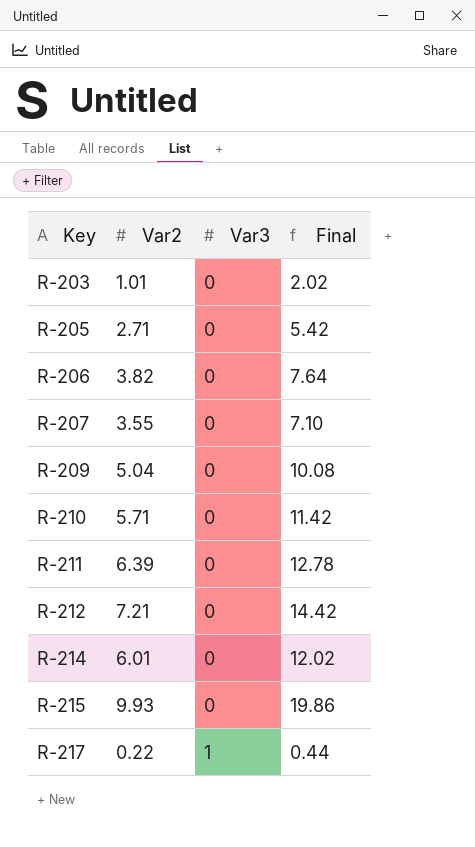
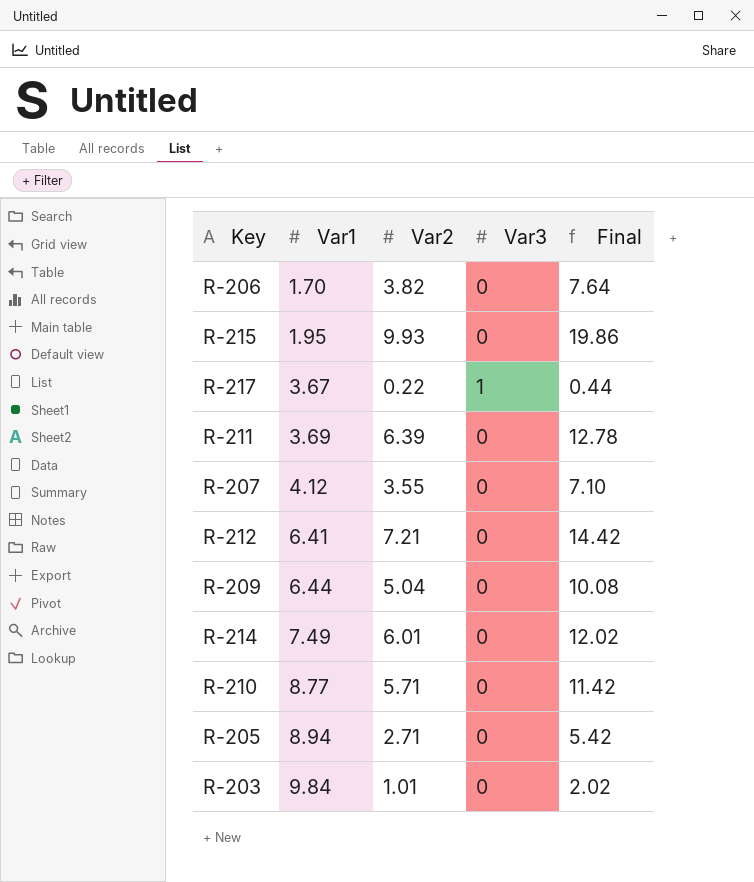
row order: Key ascending -> Var1 ascending
column Var1 | position: none -> 2

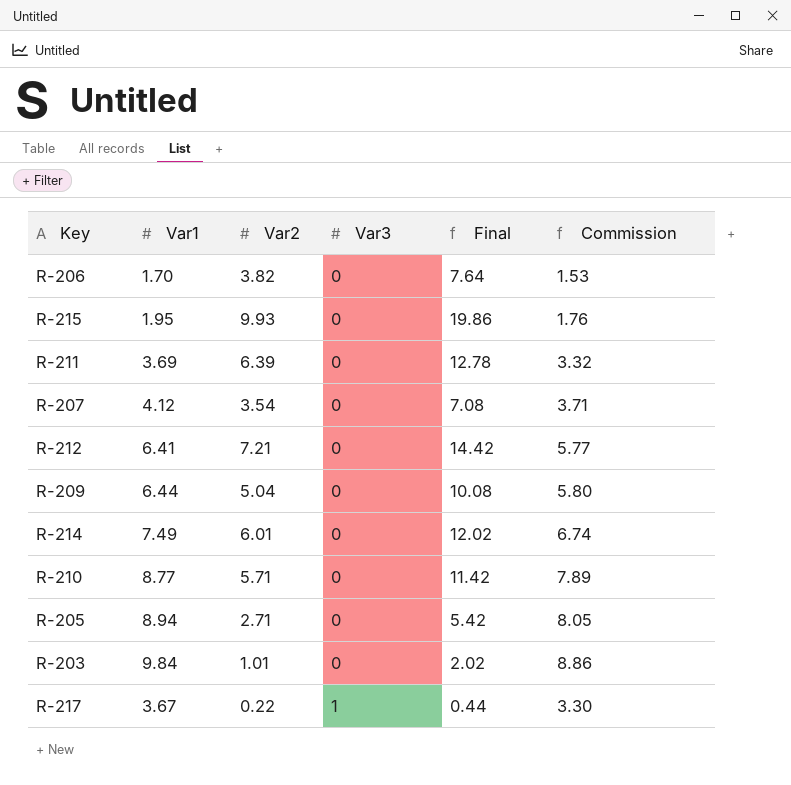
row order: Var1 ascending -> Var3 ascending
column Commission | formula: none -> [Var1] * 0.9
R-207 | Var2: 3.55 -> 3.54
R-207 | Final: 7.10 -> 7.08

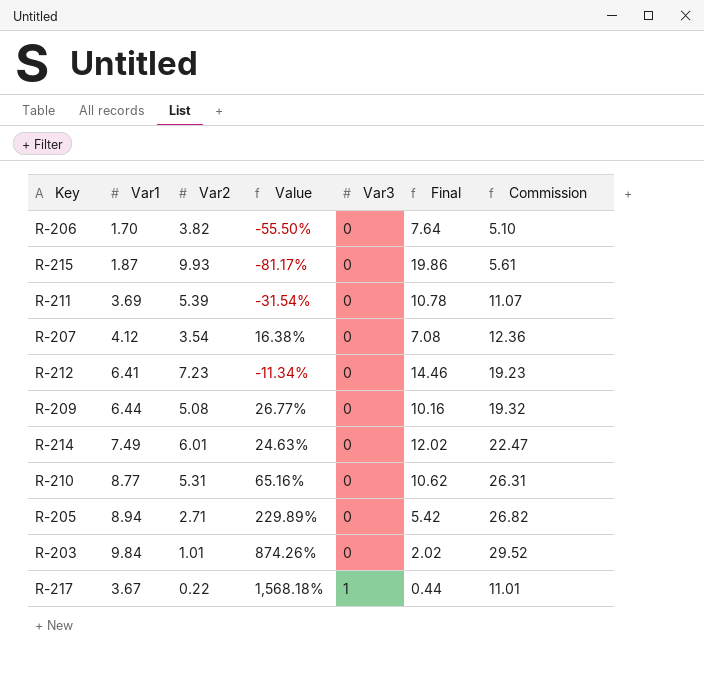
column Value | formula: none -> ([Var1] - [Var2]) / [Var2]
column Commission | formula: [Var1] * 0.9 -> [Var1] * 3
R-215 | Var1: 1.95 -> 1.87
R-211 | Var2: 6.39 -> 5.39
R-211 | Final: 12.78 -> 10.78
R-212 | Var2: 7.21 -> 7.23
R-212 | Final: 14.42 -> 14.46
R-209 | Var2: 5.04 -> 5.08
R-209 | Final: 10.08 -> 10.16
R-210 | Var2: 5.71 -> 5.31
R-210 | Final: 11.42 -> 10.62

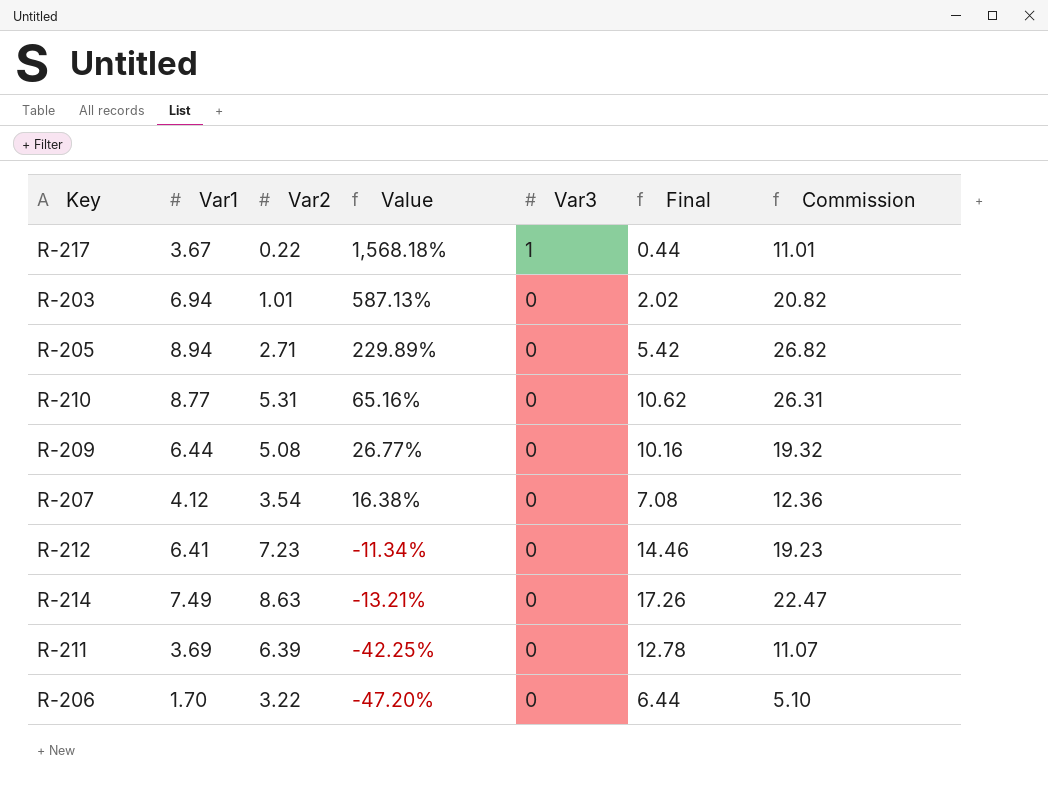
row order: Var3 ascending -> Value descending
row R-215: 1.87 | 9.93 | -81.17% | 0 | 19.86 | 5.61 -> none
R-203 | Var1: 9.84 -> 6.94
R-203 | Value: 874.26% -> 587.13%
R-203 | Commission: 29.52 -> 20.82
R-214 | Var2: 6.01 -> 8.63
R-214 | Value: 24.63% -> -13.21%
R-214 | Final: 12.02 -> 17.26
R-211 | Var2: 5.39 -> 6.39
R-211 | Value: -31.54% -> -42.25%
R-211 | Final: 10.78 -> 12.78
R-206 | Var2: 3.82 -> 3.22
R-206 | Value: -55.50% -> -47.20%
R-206 | Final: 7.64 -> 6.44

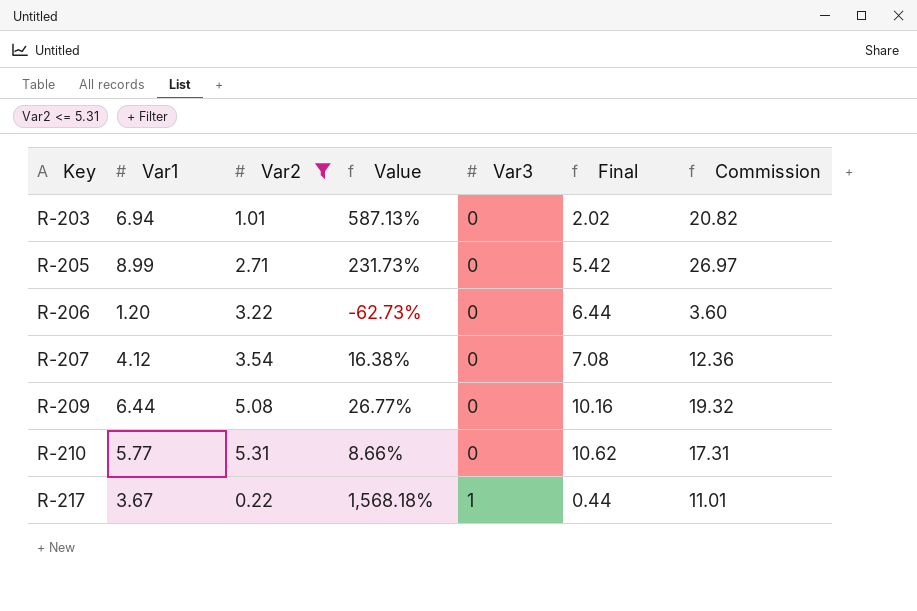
filter: none -> Var2 <= 5.31
row order: Value descending -> Key ascending
R-205 | Var1: 8.94 -> 8.99
R-205 | Value: 229.89% -> 231.73%
R-205 | Commission: 26.82 -> 26.97
R-206 | Var1: 1.70 -> 1.20
R-206 | Value: -47.20% -> -62.73%
R-206 | Commission: 5.10 -> 3.60
R-210 | Var1: 8.77 -> 5.77
R-210 | Value: 65.16% -> 8.66%
R-210 | Commission: 26.31 -> 17.31

